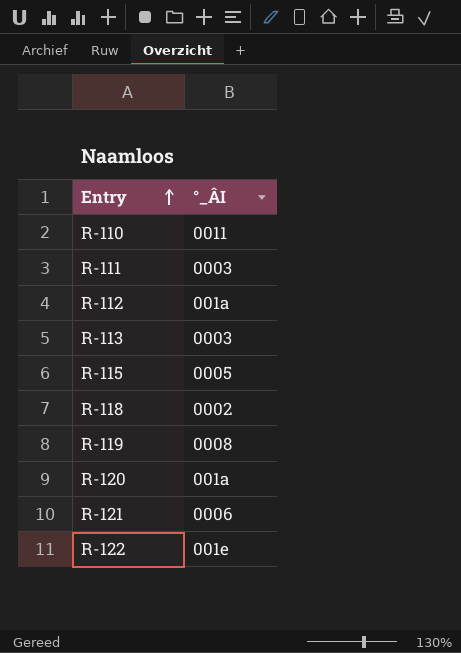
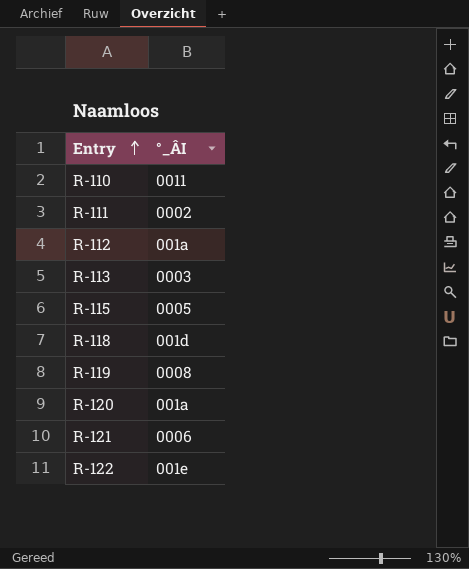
R-111 | °_ÂI: 0003 -> 0002
R-118 | °_ÂI: 0002 -> 001d

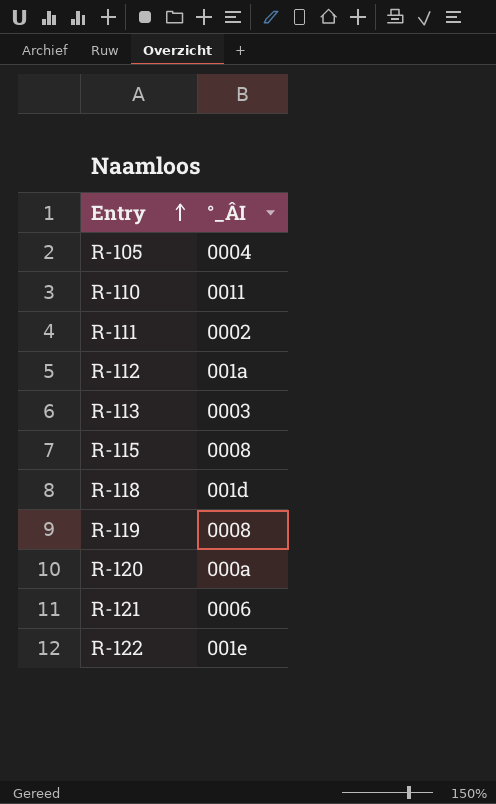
row R-105: none -> 0004
R-115 | °_ÂI: 0005 -> 0008
R-120 | °_ÂI: 001a -> 000a

